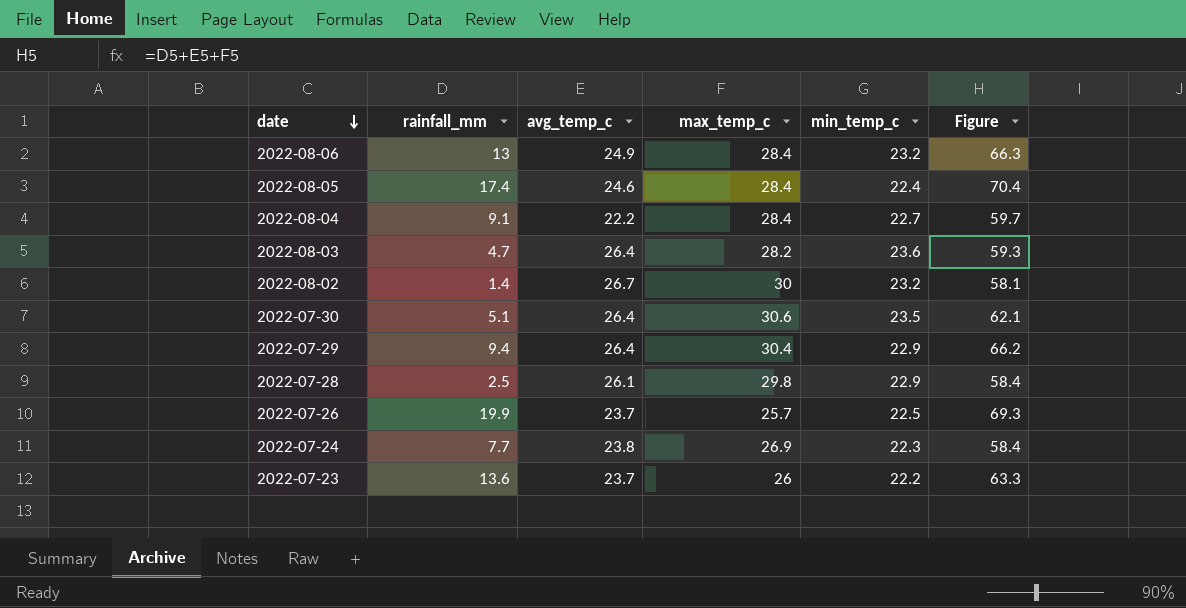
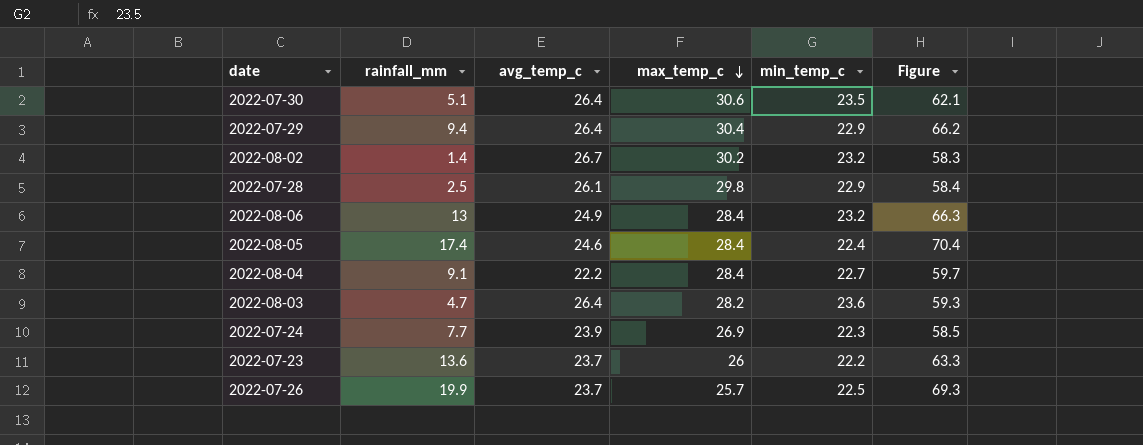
row order: date descending -> max_temp_c descending
2022-08-02 | max_temp_c: 30 -> 30.2
2022-08-02 | Figure: 58.1 -> 58.3
2022-07-24 | avg_temp_c: 23.8 -> 23.9
2022-07-24 | Figure: 58.4 -> 58.5

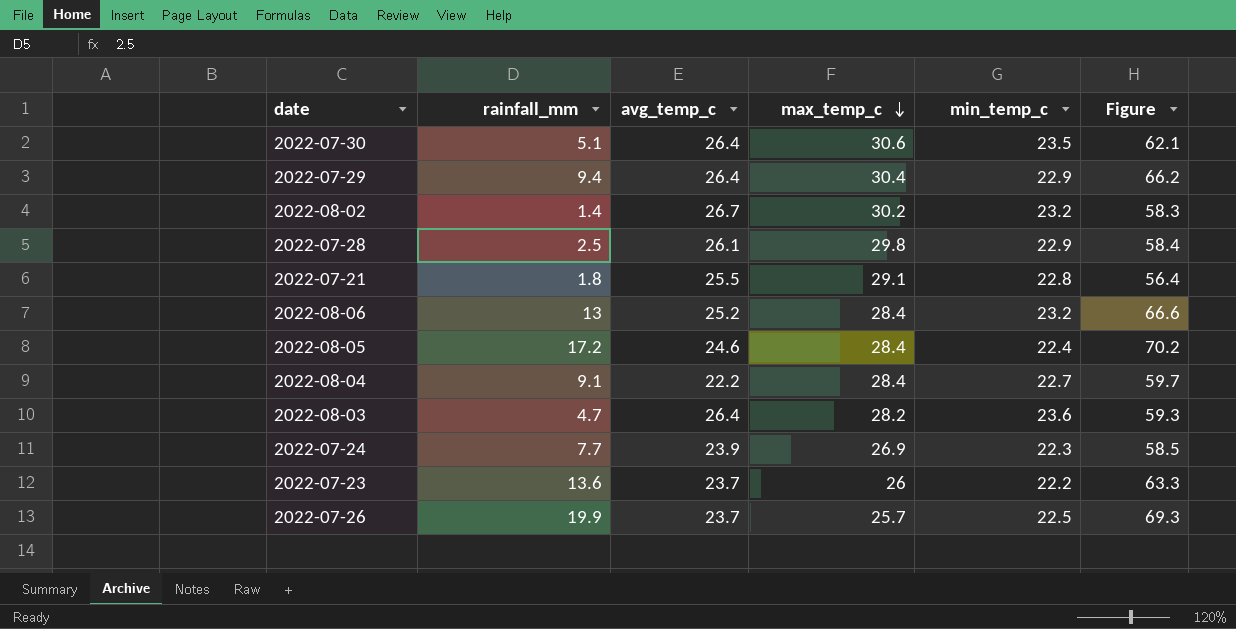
row 2022-07-21: none -> 1.8 | 25.5 | 29.1 | 22.8 | 56.4
2022-08-06 | avg_temp_c: 24.9 -> 25.2
2022-08-06 | Figure: 66.3 -> 66.6
2022-08-05 | rainfall_mm: 17.4 -> 17.2
2022-08-05 | Figure: 70.4 -> 70.2

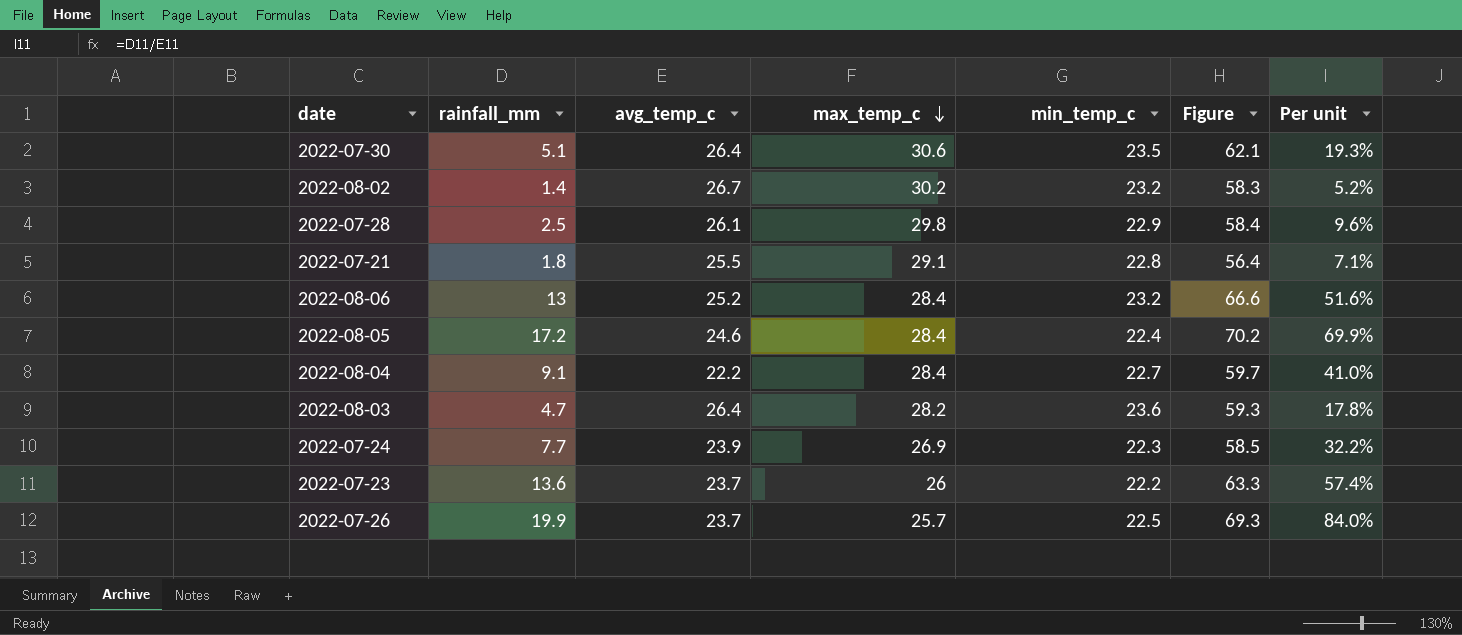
column Per unit | formula: none -> [rainfall_mm] / [avg_temp_c]
row 2022-07-29: 9.4 | 26.4 | 30.4 | 22.9 | 66.2 -> none

